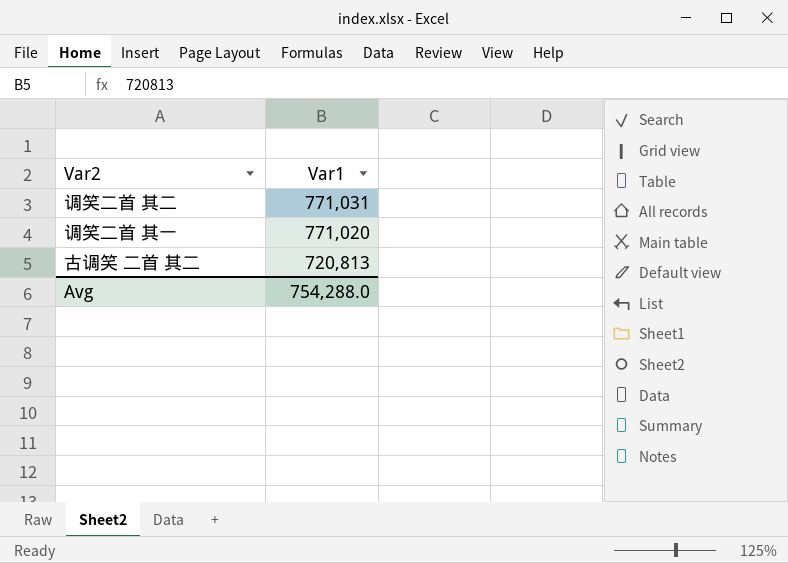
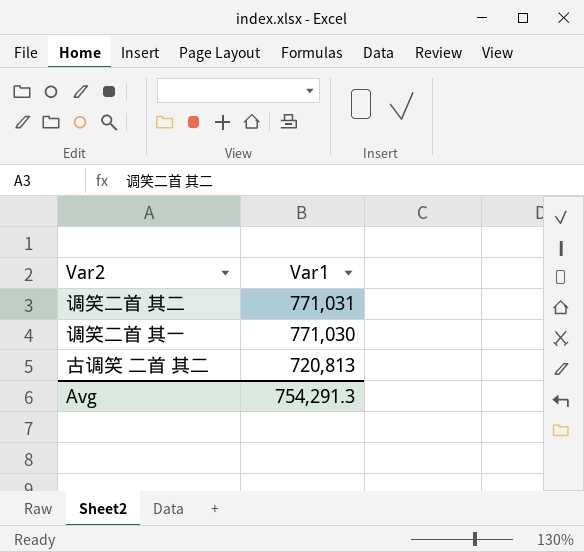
调笑二首 其一 | Var1: 771,020 -> 771,030
Avg | Var1: 754,288.0 -> 754,291.3

